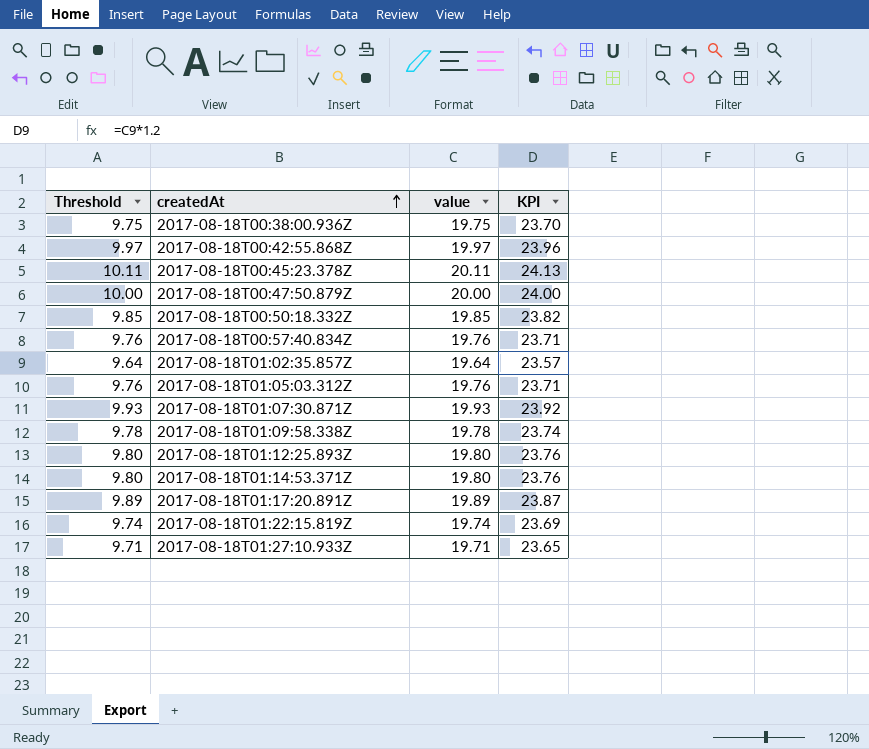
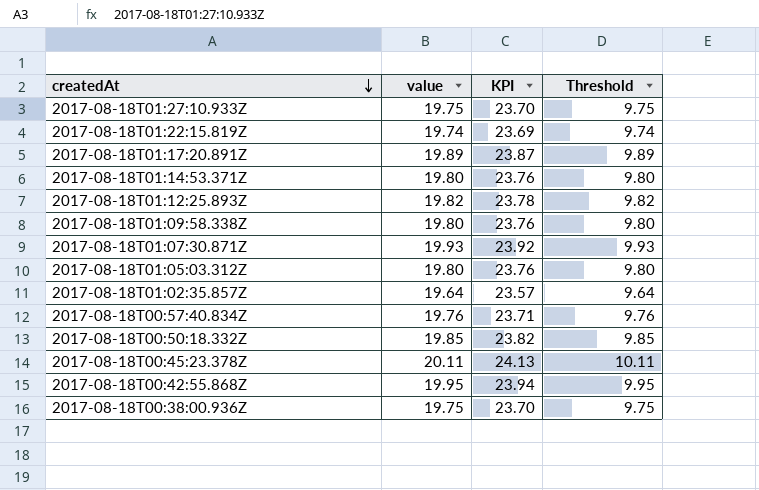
row order: createdAt ascending -> createdAt descending
column Threshold | position: 1 -> 4
row 2017-08-18T00:47:50.879Z: 10.00 | 20.00 | 24.00 -> none
2017-08-18T01:27:10.933Z | value: 19.71 -> 19.75
2017-08-18T01:27:10.933Z | KPI: 23.65 -> 23.70
2017-08-18T01:27:10.933Z | Threshold: 9.71 -> 9.75
2017-08-18T01:12:25.893Z | value: 19.80 -> 19.82
2017-08-18T01:12:25.893Z | KPI: 23.76 -> 23.78
2017-08-18T01:12:25.893Z | Threshold: 9.80 -> 9.82
2017-08-18T01:09:58.338Z | value: 19.78 -> 19.80
2017-08-18T01:09:58.338Z | KPI: 23.74 -> 23.76
2017-08-18T01:09:58.338Z | Threshold: 9.78 -> 9.80
2017-08-18T01:05:03.312Z | value: 19.76 -> 19.80
2017-08-18T01:05:03.312Z | KPI: 23.71 -> 23.76
2017-08-18T01:05:03.312Z | Threshold: 9.76 -> 9.80
2017-08-18T00:42:55.868Z | value: 19.97 -> 19.95
2017-08-18T00:42:55.868Z | KPI: 23.96 -> 23.94
2017-08-18T00:42:55.868Z | Threshold: 9.97 -> 9.95

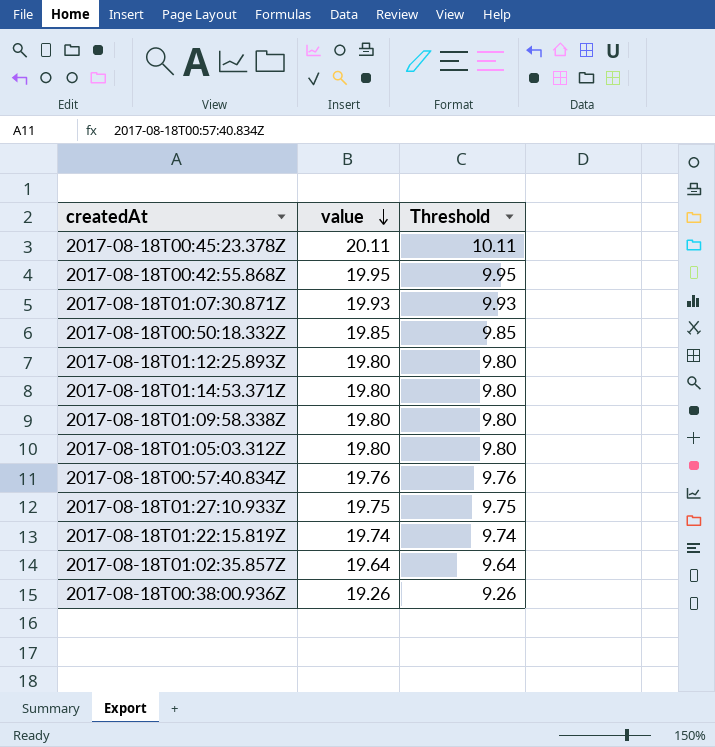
row order: createdAt descending -> value descending
column KPI | formula: [value] * 1.2 -> none
row 2017-08-18T01:17:20.891Z: 19.89 | 23.87 | 9.89 -> none
2017-08-18T01:12:25.893Z | value: 19.82 -> 19.80
2017-08-18T01:12:25.893Z | Threshold: 9.82 -> 9.80
2017-08-18T00:38:00.936Z | value: 19.75 -> 19.26
2017-08-18T00:38:00.936Z | Threshold: 9.75 -> 9.26

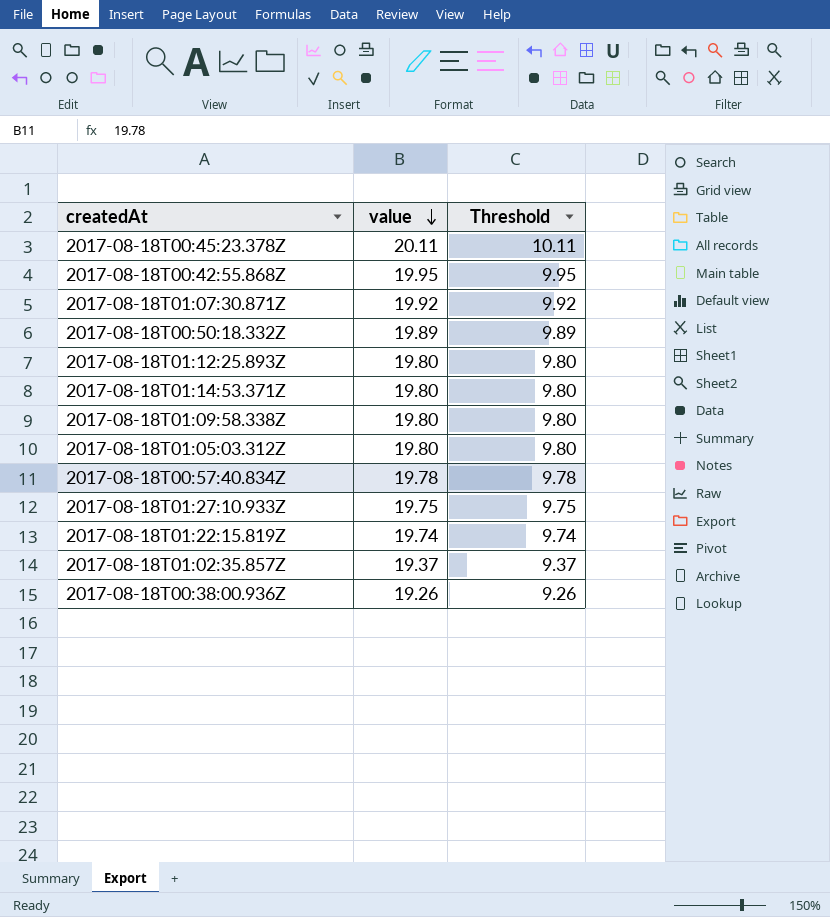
2017-08-18T01:07:30.871Z | value: 19.93 -> 19.92
2017-08-18T01:07:30.871Z | Threshold: 9.93 -> 9.92
2017-08-18T00:50:18.332Z | value: 19.85 -> 19.89
2017-08-18T00:50:18.332Z | Threshold: 9.85 -> 9.89
2017-08-18T00:57:40.834Z | value: 19.76 -> 19.78
2017-08-18T00:57:40.834Z | Threshold: 9.76 -> 9.78
2017-08-18T01:02:35.857Z | value: 19.64 -> 19.37
2017-08-18T01:02:35.857Z | Threshold: 9.64 -> 9.37

